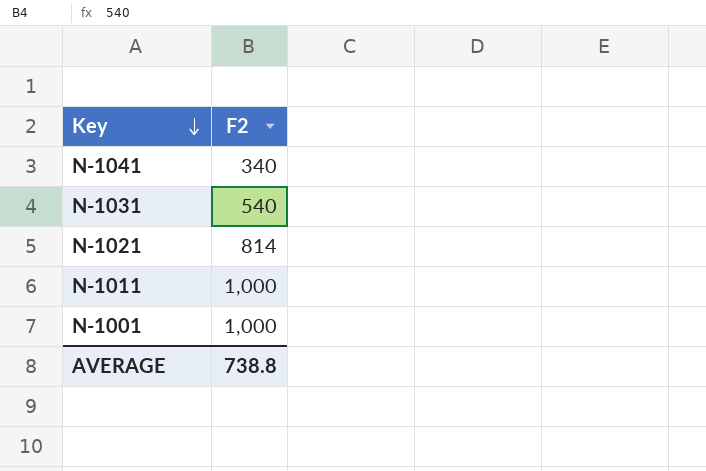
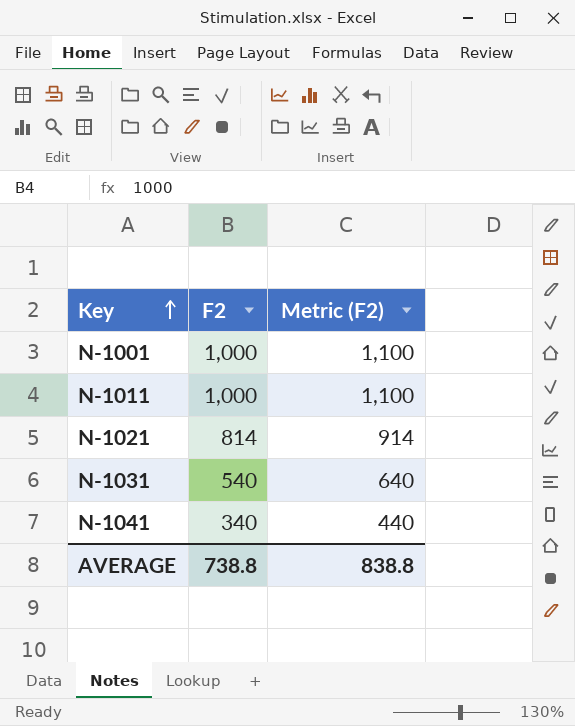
row order: Key descending -> Key ascending
column Metric (F2) | formula: none -> [F2] + 100

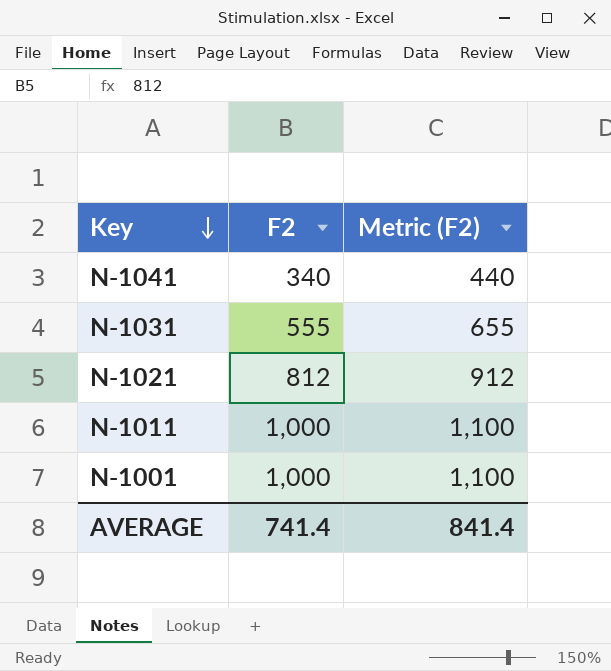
row order: Key ascending -> Key descending
N-1031 | F2: 540 -> 555
N-1031 | Metric (F2): 640 -> 655
N-1021 | F2: 814 -> 812
N-1021 | Metric (F2): 914 -> 912
AVERAGE | F2: 738.8 -> 741.4
AVERAGE | Metric (F2): 838.8 -> 841.4

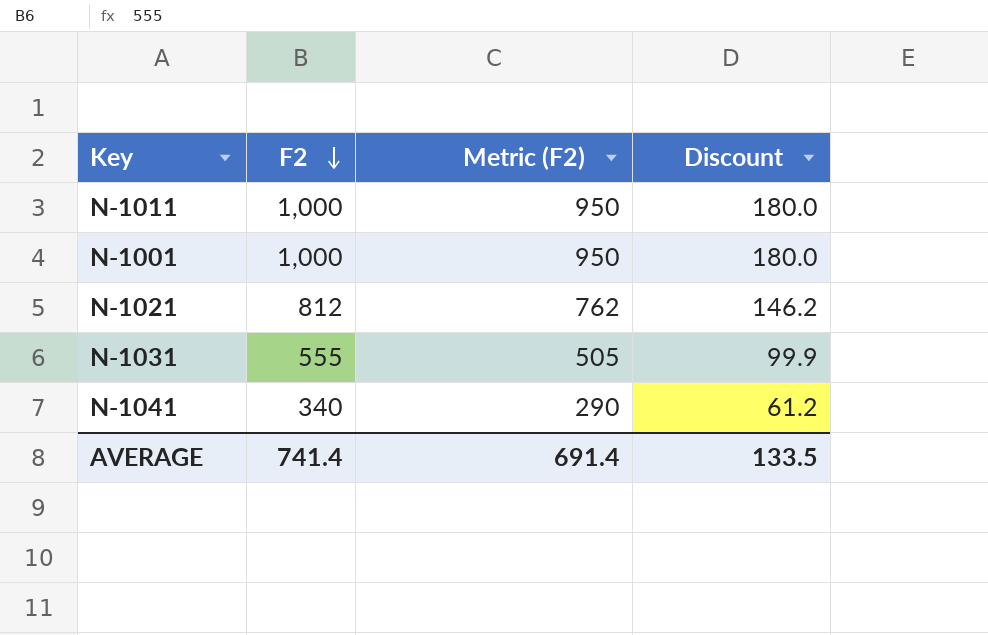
row order: Key descending -> F2 descending
column Metric (F2) | formula: [F2] + 100 -> [F2] - 50
column Discount | formula: none -> [F2] * 0.18
AVERAGE | Metric (F2): 841.4 -> 691.4

